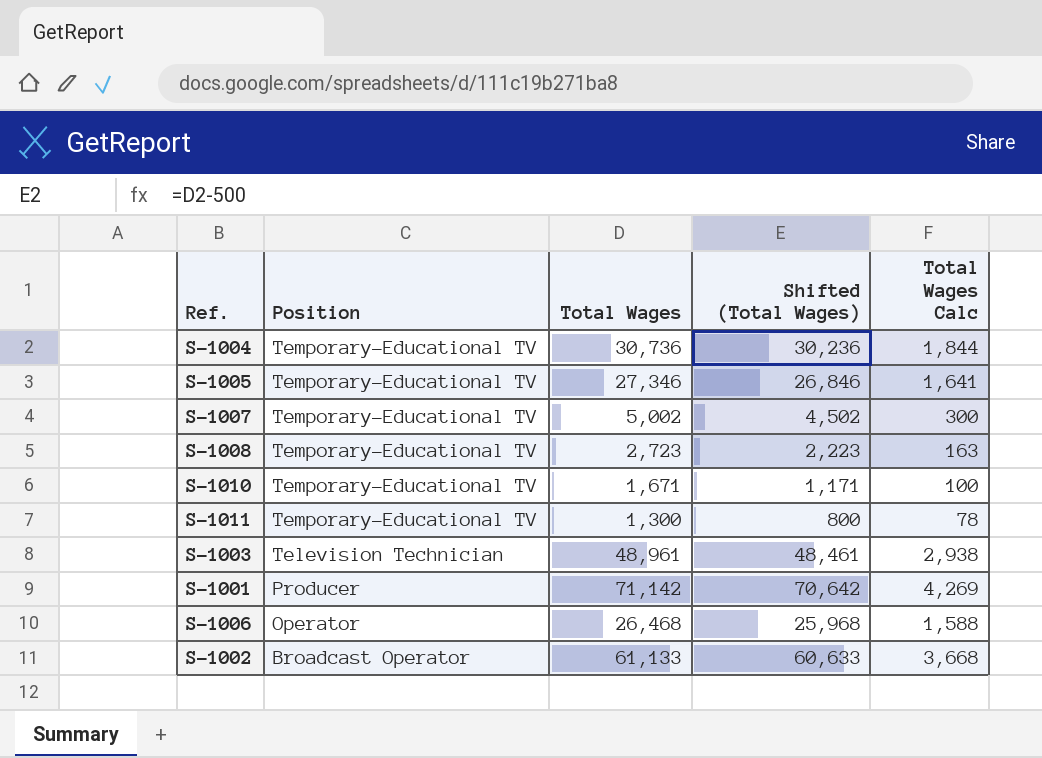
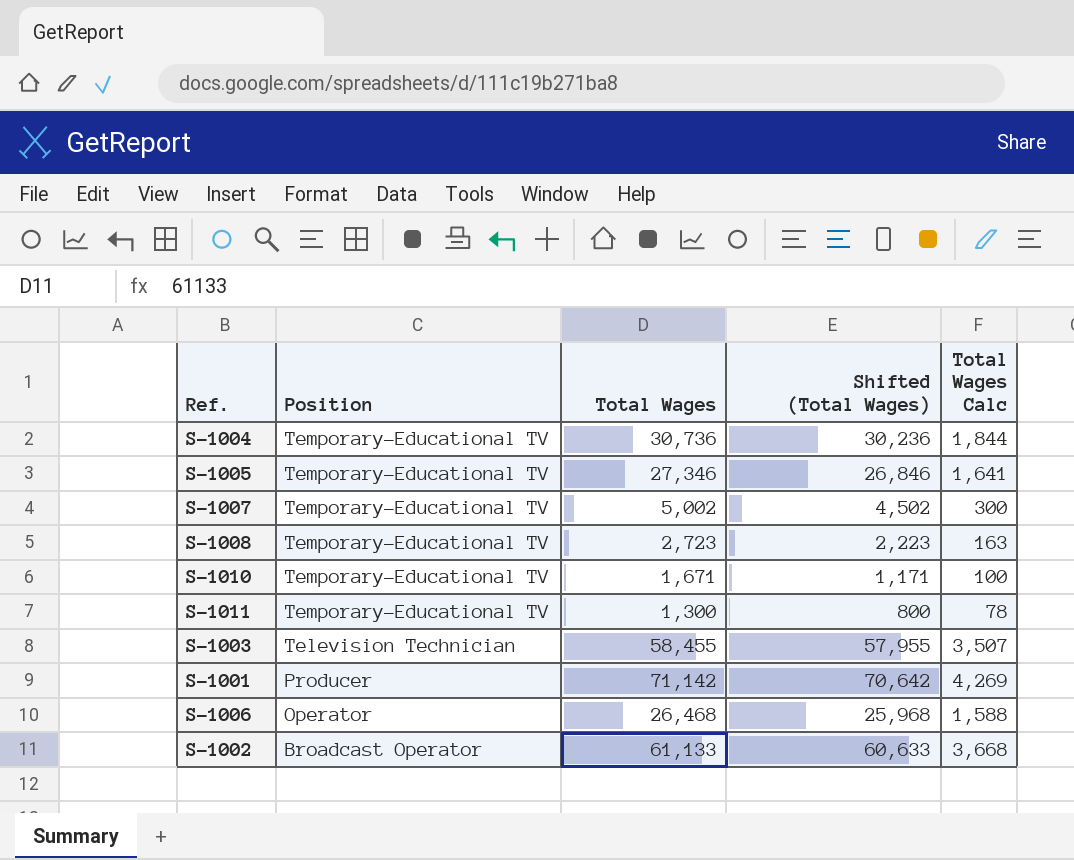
S-1003 | Total Wages: 48,961 -> 58,455
S-1003 | Shifted (Total Wages): 48,461 -> 57,955
S-1003 | Total Wages Calc: 2,938 -> 3,507

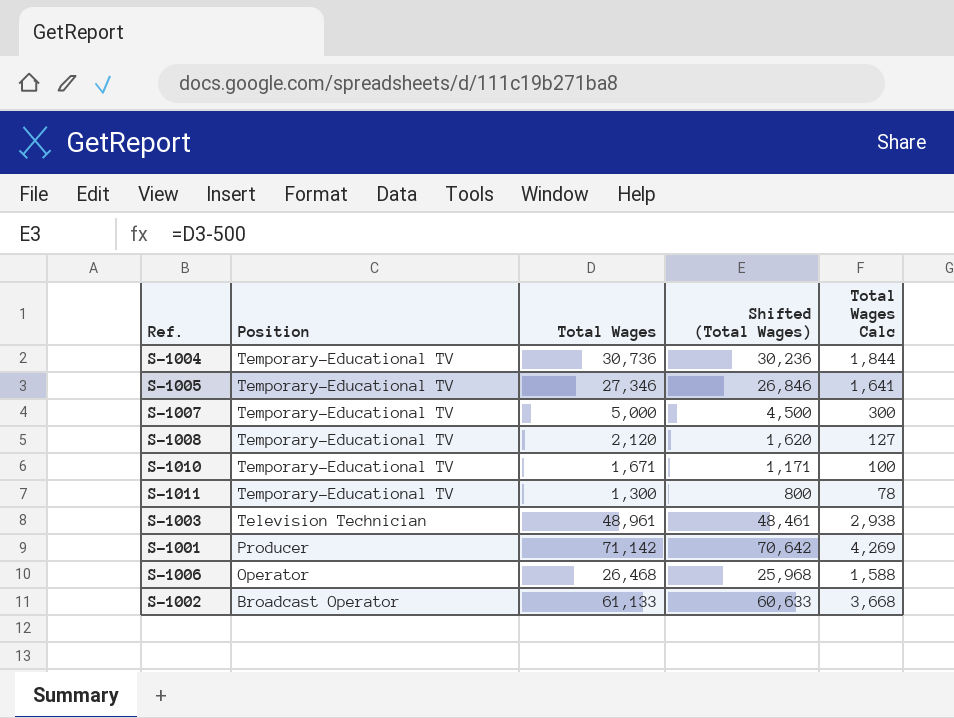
S-1007 | Total Wages: 5,002 -> 5,000
S-1007 | Shifted (Total Wages): 4,502 -> 4,500
S-1008 | Total Wages: 2,723 -> 2,120
S-1008 | Shifted (Total Wages): 2,223 -> 1,620
S-1008 | Total Wages Calc: 163 -> 127
S-1003 | Total Wages: 58,455 -> 48,961
S-1003 | Shifted (Total Wages): 57,955 -> 48,461
S-1003 | Total Wages Calc: 3,507 -> 2,938

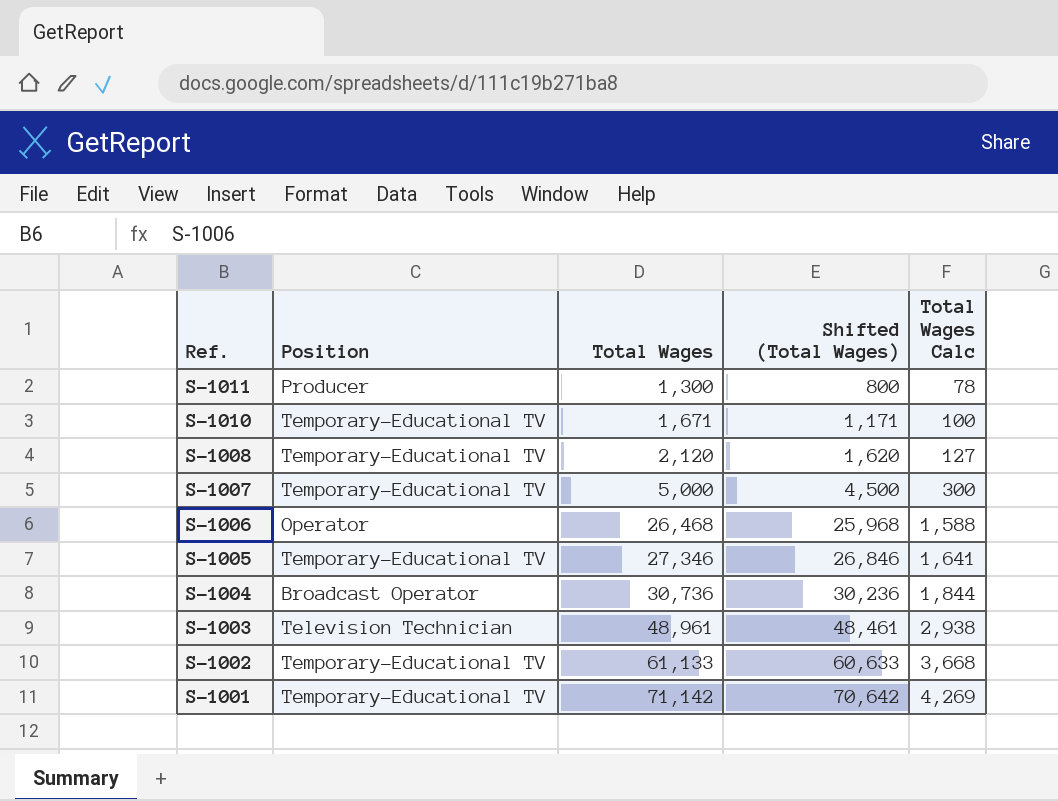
row order: Position descending -> Ref. descending
S-1011 | Position: Temporary-Educational TV -> Producer
S-1004 | Position: Temporary-Educational TV -> Broadcast Operator
S-1002 | Position: Broadcast Operator -> Temporary-Educational TV
S-1001 | Position: Producer -> Temporary-Educational TV

